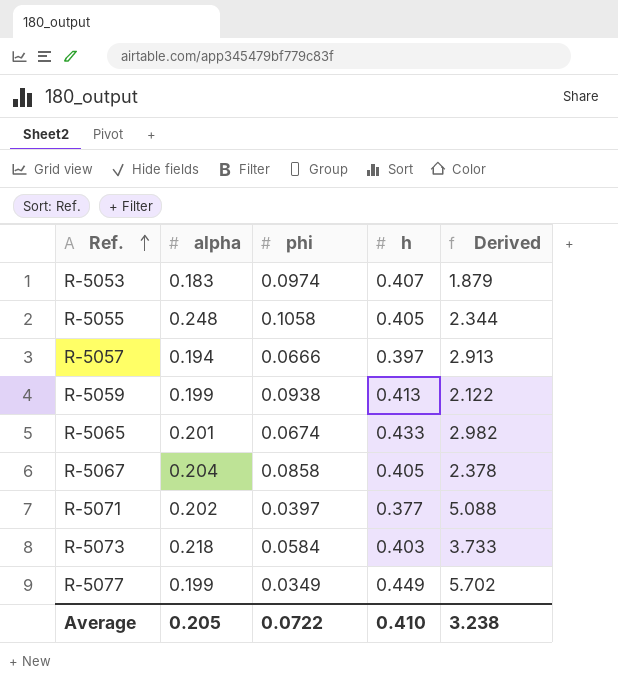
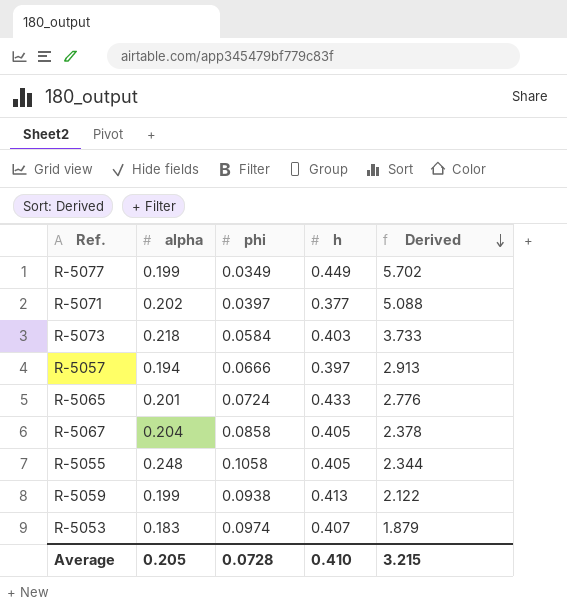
row order: Ref. ascending -> Derived descending
R-5065 | phi: 0.0674 -> 0.0724
R-5065 | Derived: 2.982 -> 2.776
Average | phi: 0.0722 -> 0.0728
Average | Derived: 3.238 -> 3.215

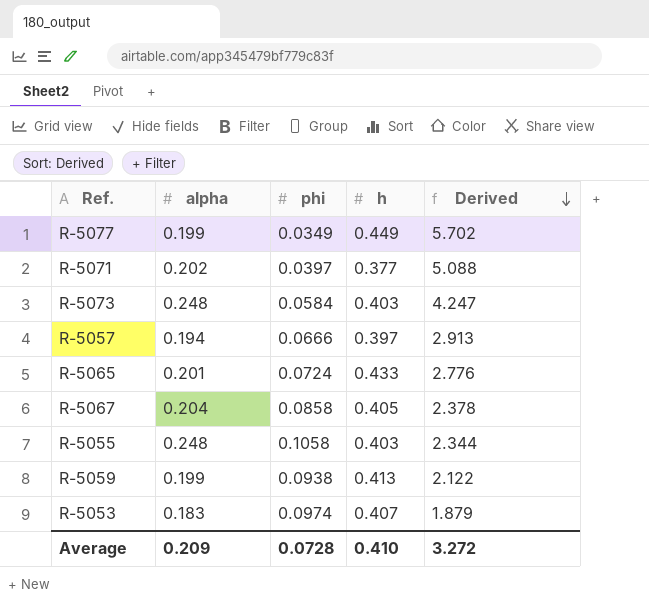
R-5073 | alpha: 0.218 -> 0.248
R-5073 | Derived: 3.733 -> 4.247
R-5055 | h: 0.405 -> 0.403
Average | alpha: 0.205 -> 0.209
Average | Derived: 3.215 -> 3.272

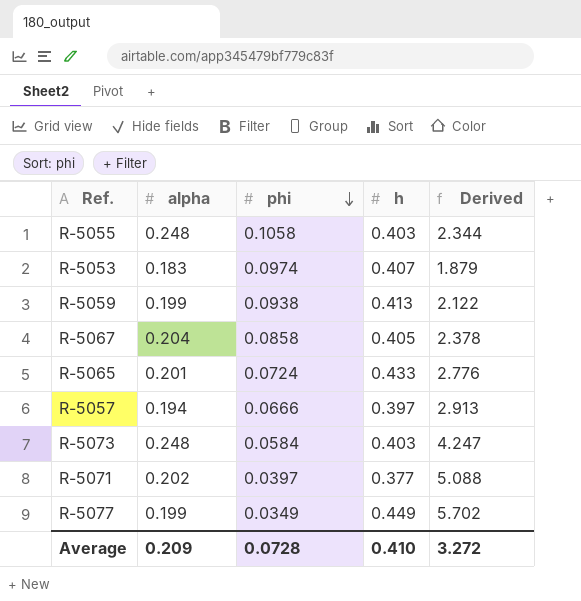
row order: Derived descending -> phi descending

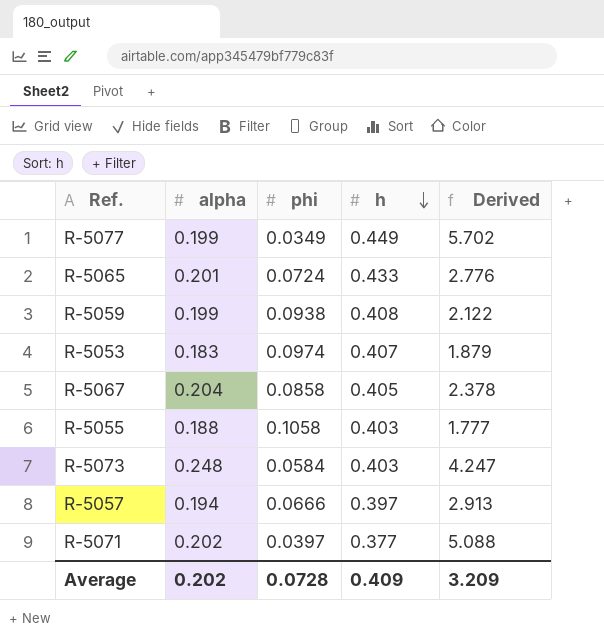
row order: phi descending -> h descending
R-5059 | h: 0.413 -> 0.408
R-5055 | alpha: 0.248 -> 0.188
R-5055 | Derived: 2.344 -> 1.777
Average | alpha: 0.209 -> 0.202
Average | h: 0.410 -> 0.409
Average | Derived: 3.272 -> 3.209

